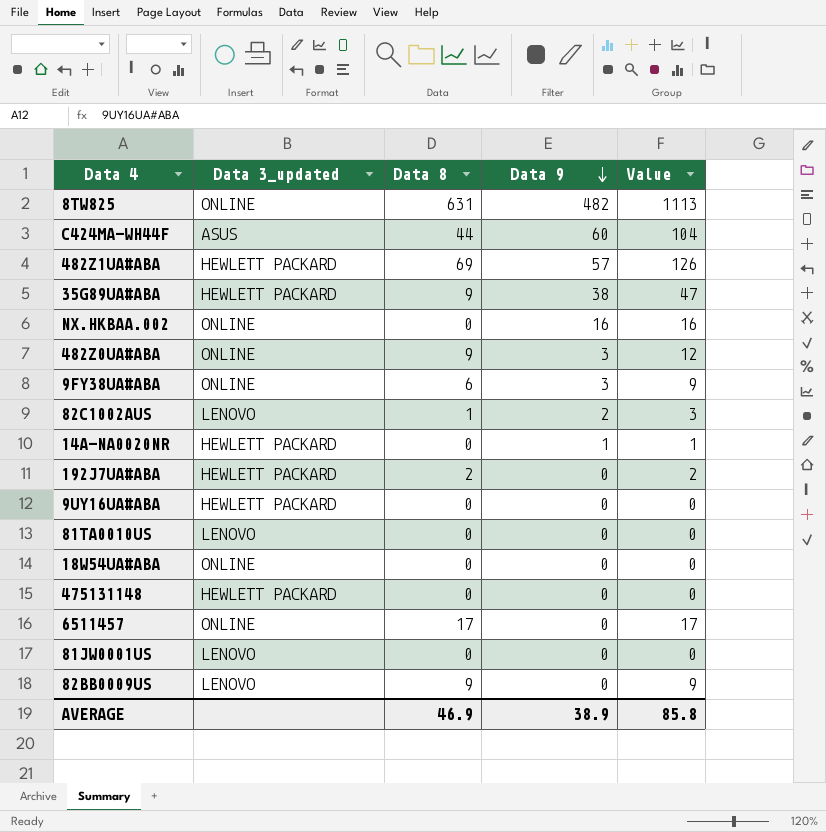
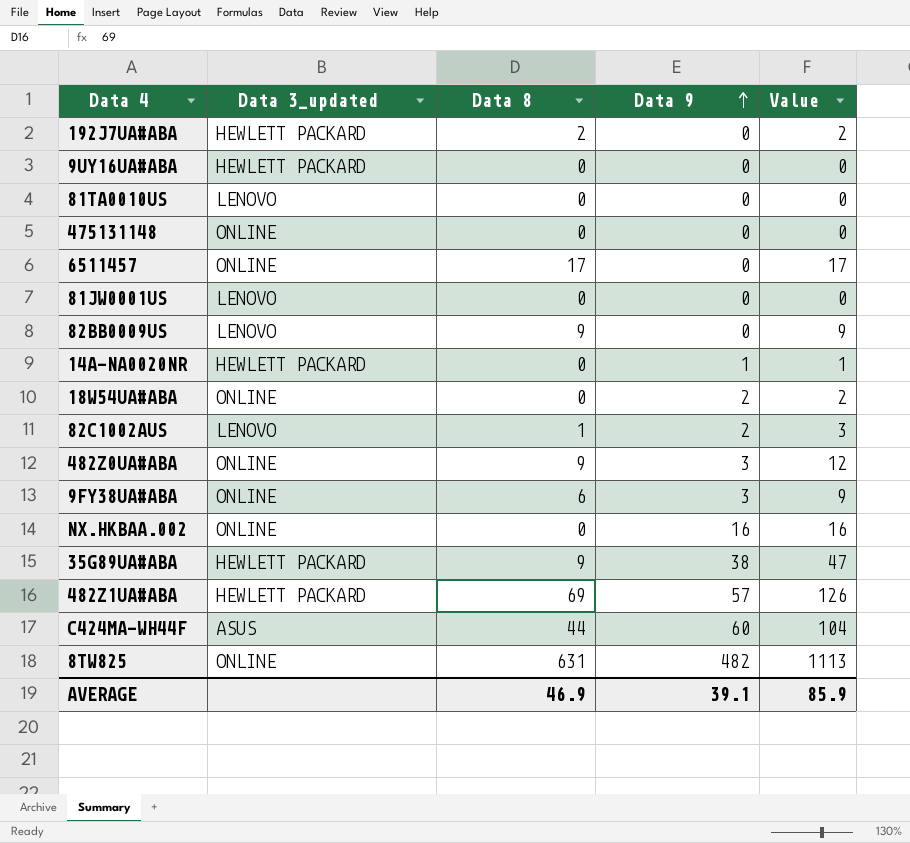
row order: Data 9 descending -> Data 9 ascending
475131148 | Data 3_updated: HEWLETT PACKARD -> ONLINE
18W54UA#ABA | Data 9: 0 -> 2
18W54UA#ABA | Value: 0 -> 2
AVERAGE | Data 9: 38.9 -> 39.1
AVERAGE | Value: 85.8 -> 85.9

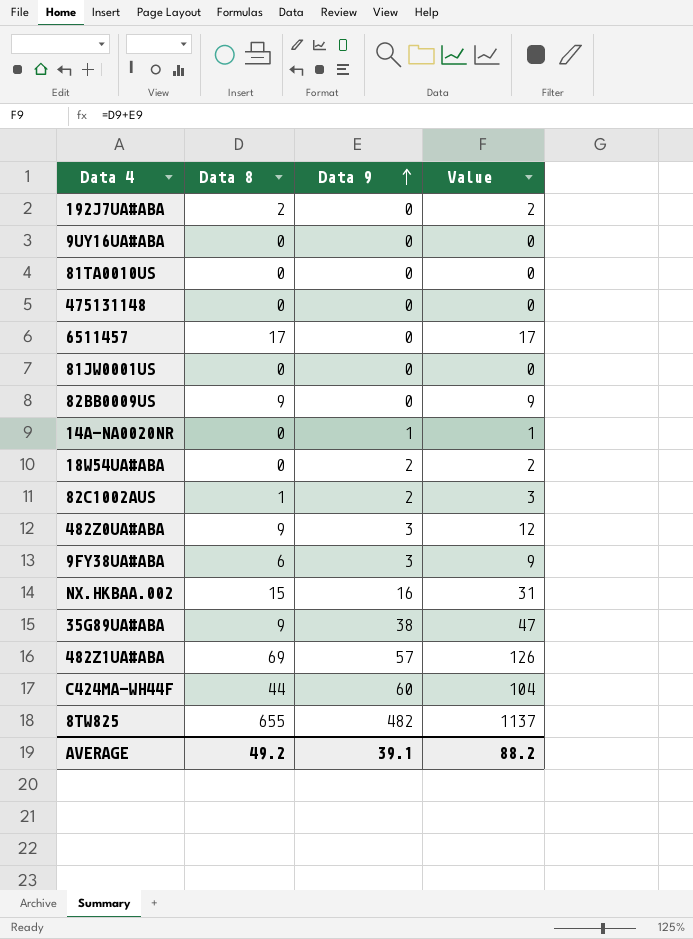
column Data 3_updated | position: 2 -> none
NX.HKBAA.002 | Data 8: 0 -> 15
NX.HKBAA.002 | Value: 16 -> 31
8TW825 | Data 8: 631 -> 655
8TW825 | Value: 1113 -> 1137
AVERAGE | Data 8: 46.9 -> 49.2
AVERAGE | Value: 85.9 -> 88.2

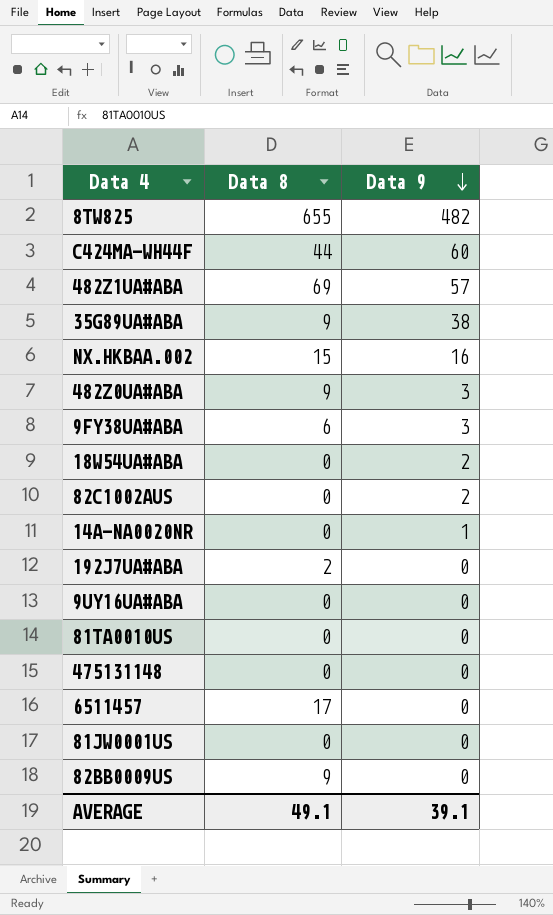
row order: Data 9 ascending -> Data 9 descending
column Value | formula: [Data 8] + [Data 9] -> none
82C1002AUS | Data 8: 1 -> 0
AVERAGE | Data 8: 49.2 -> 49.1

